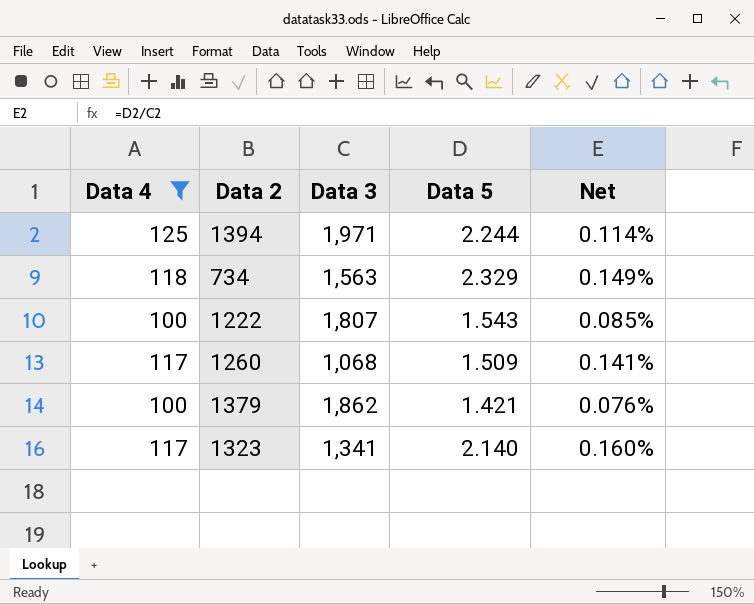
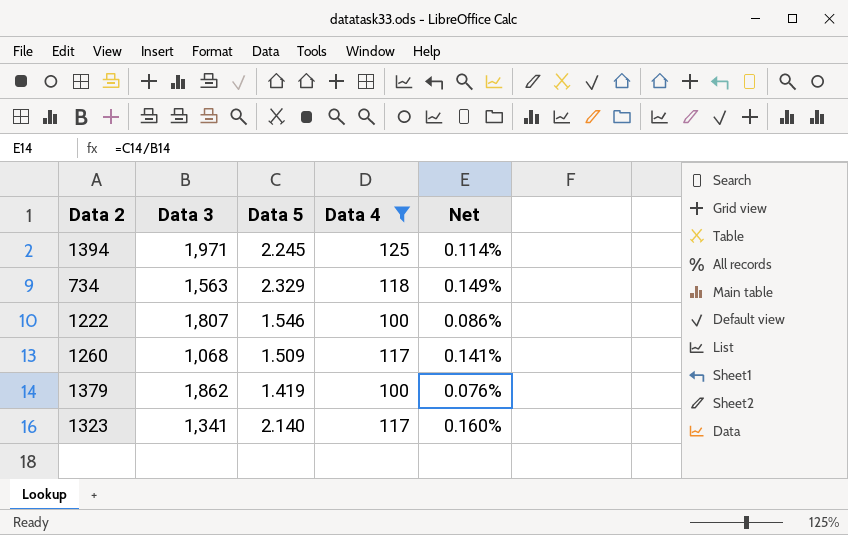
column Data 4 | position: 1 -> 4
1394 | Data 5: 2.244 -> 2.245
1222 | Data 5: 1.543 -> 1.546
1222 | Net: 0.085% -> 0.086%
1379 | Data 5: 1.421 -> 1.419

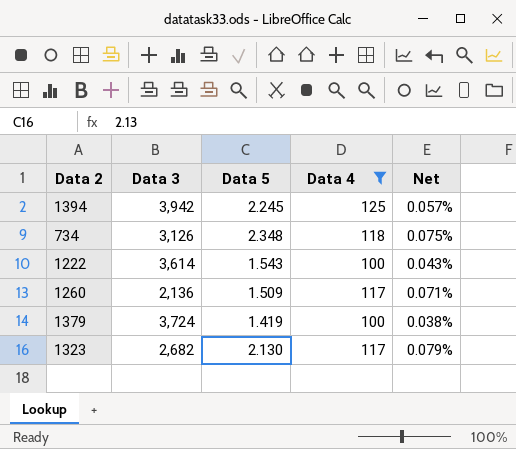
1394 | Data 3: 1,971 -> 3,942
1394 | Net: 0.114% -> 0.057%
734 | Data 3: 1,563 -> 3,126
734 | Data 5: 2.329 -> 2.348
734 | Net: 0.149% -> 0.075%
1222 | Data 3: 1,807 -> 3,614
1222 | Data 5: 1.546 -> 1.543
1222 | Net: 0.086% -> 0.043%
1260 | Data 3: 1,068 -> 2,136
1260 | Net: 0.141% -> 0.071%
1379 | Data 3: 1,862 -> 3,724
1379 | Net: 0.076% -> 0.038%
1323 | Data 3: 1,341 -> 2,682
1323 | Data 5: 2.140 -> 2.130
1323 | Net: 0.160% -> 0.079%

